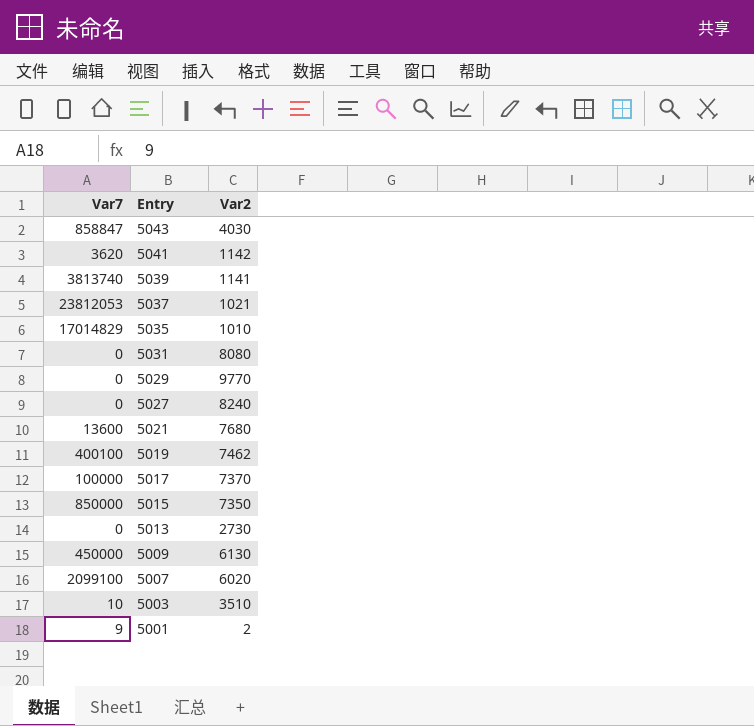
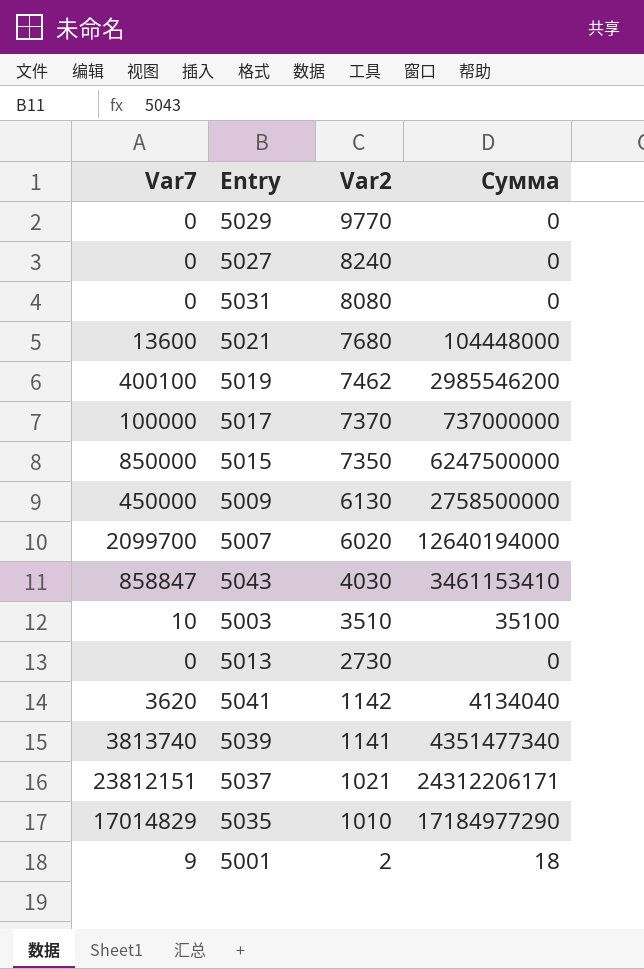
row order: Entry descending -> Var2 descending
column Сумма | formula: none -> [Var7] * [Var2]
5007 | Var7: 2099100 -> 2099700
5037 | Var7: 23812053 -> 23812151

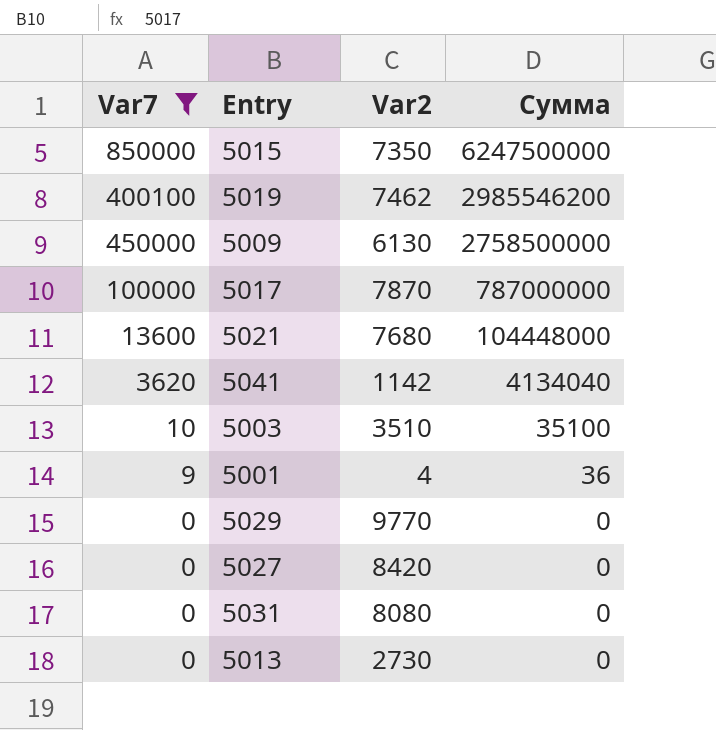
filter: none -> Var7 <= 850000
row order: Var2 descending -> Сумма descending
5017 | Var2: 7370 -> 7870
5017 | Сумма: 737000000 -> 787000000
5001 | Var2: 2 -> 4
5001 | Сумма: 18 -> 36
5027 | Var2: 8240 -> 8420

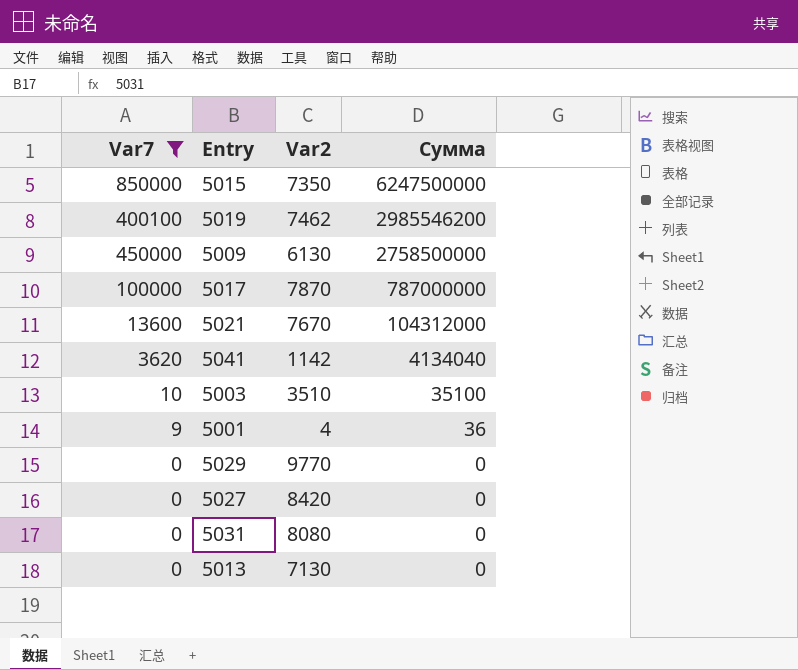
5021 | Var2: 7680 -> 7670
5021 | Сумма: 104448000 -> 104312000
5013 | Var2: 2730 -> 7130

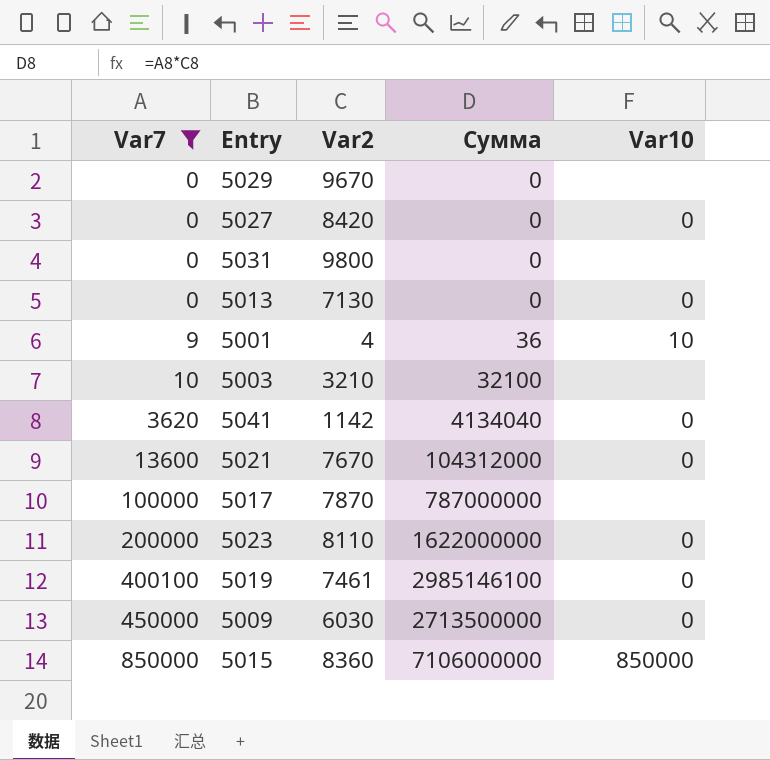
row order: Сумма descending -> Var7 ascending
column Var10 | position: none -> 5
5029 | Var2: 9770 -> 9670
5031 | Var2: 8080 -> 9800
5003 | Var2: 3510 -> 3210
5003 | Сумма: 35100 -> 32100
row 5023: none -> 200000 | 8110 | 1622000000 | 0
5019 | Var2: 7462 -> 7461
5019 | Сумма: 2985546200 -> 2985146100
5009 | Var2: 6130 -> 6030
5009 | Сумма: 2758500000 -> 2713500000
5015 | Var2: 7350 -> 8360
5015 | Сумма: 6247500000 -> 7106000000

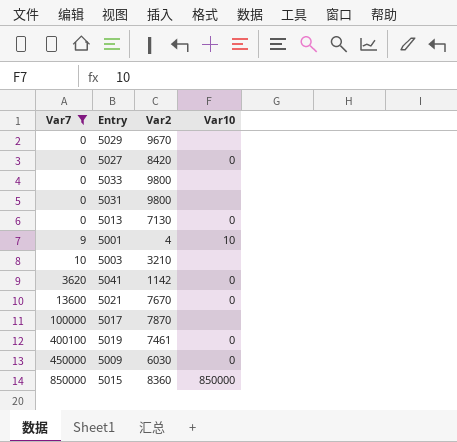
column Сумма | formula: [Var7] * [Var2] -> none
row 5023: 200000 | 8110 | 1622000000 | 0 -> none
row 5033: none -> 0 | 9800 | none

